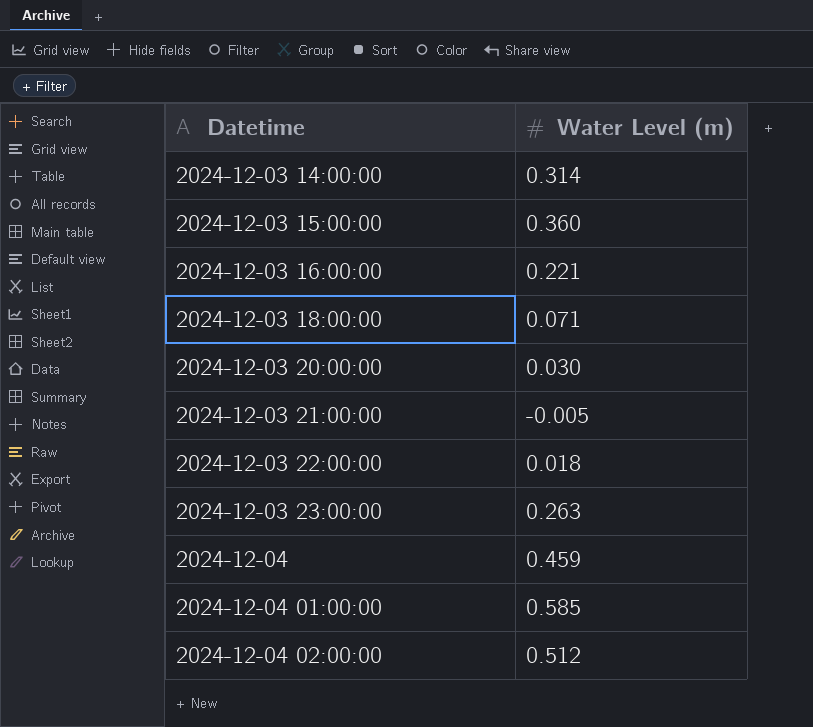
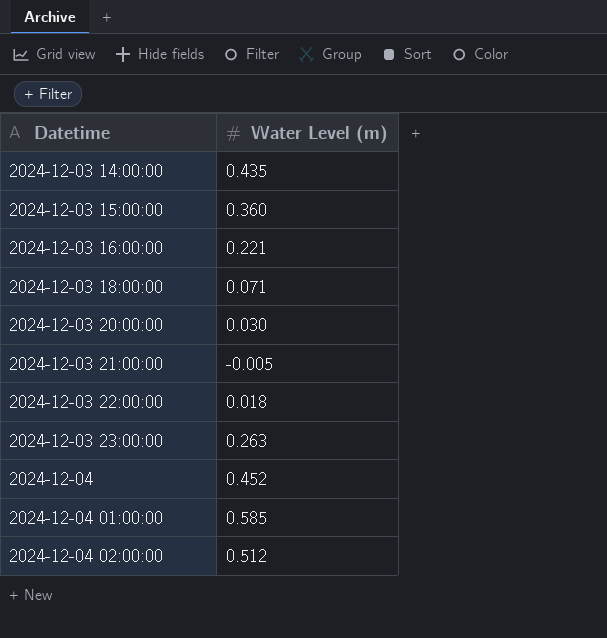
2024-12-03 14:00:00 | Water Level (m): 0.314 -> 0.435
2024-12-04 | Water Level (m): 0.459 -> 0.452

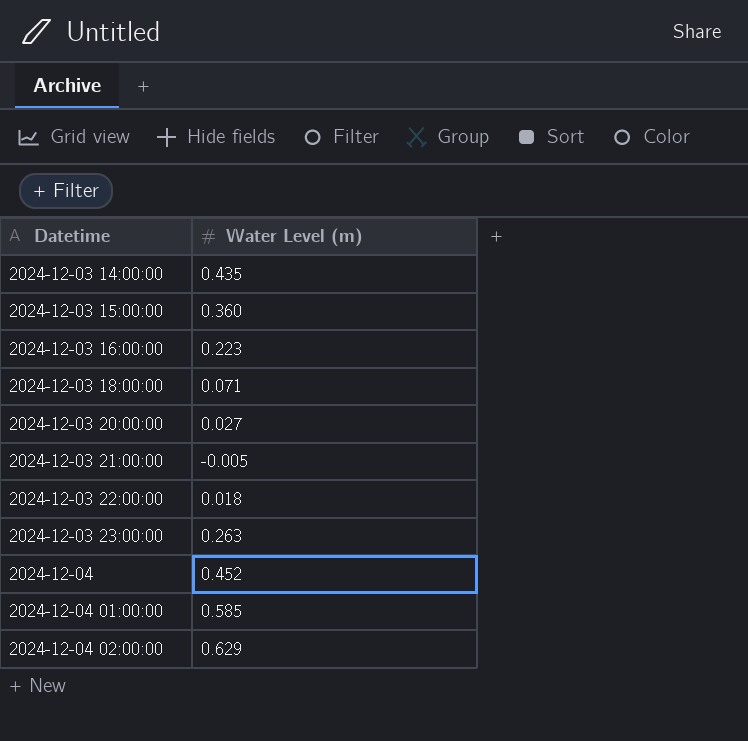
2024-12-03 16:00:00 | Water Level (m): 0.221 -> 0.223
2024-12-03 20:00:00 | Water Level (m): 0.030 -> 0.027
2024-12-04 02:00:00 | Water Level (m): 0.512 -> 0.629

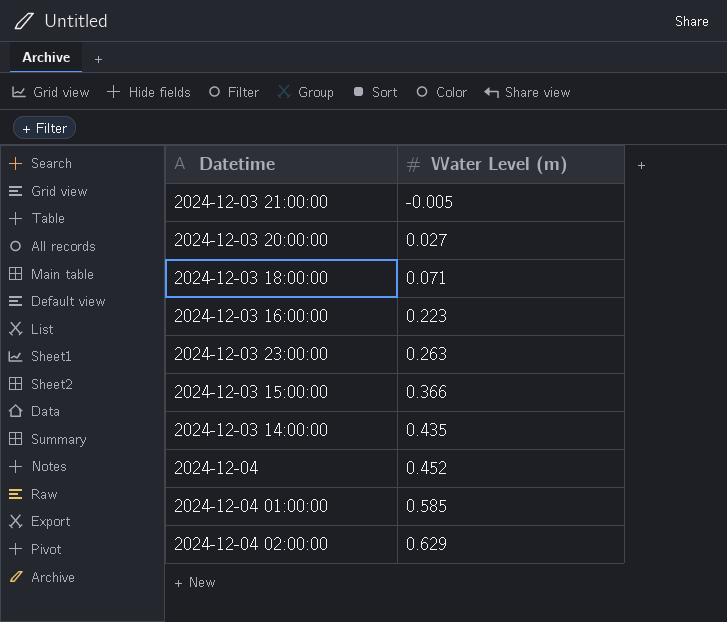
row order: Datetime ascending -> Water Level (m) ascending
row 2024-12-03 22:00:00: 0.018 -> none
2024-12-03 15:00:00 | Water Level (m): 0.360 -> 0.366

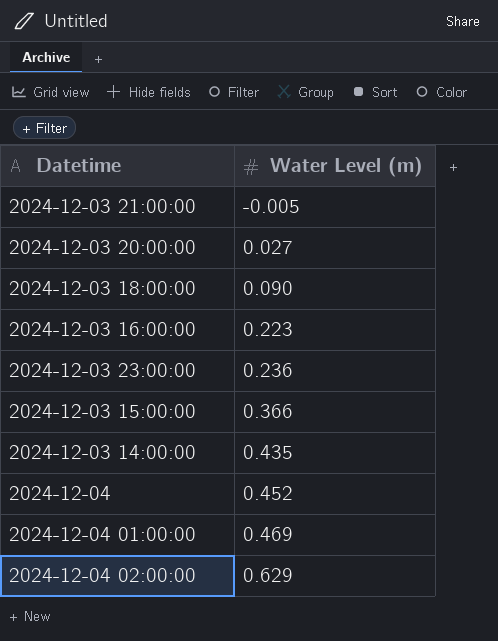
2024-12-03 18:00:00 | Water Level (m): 0.071 -> 0.090
2024-12-03 23:00:00 | Water Level (m): 0.263 -> 0.236
2024-12-04 01:00:00 | Water Level (m): 0.585 -> 0.469

